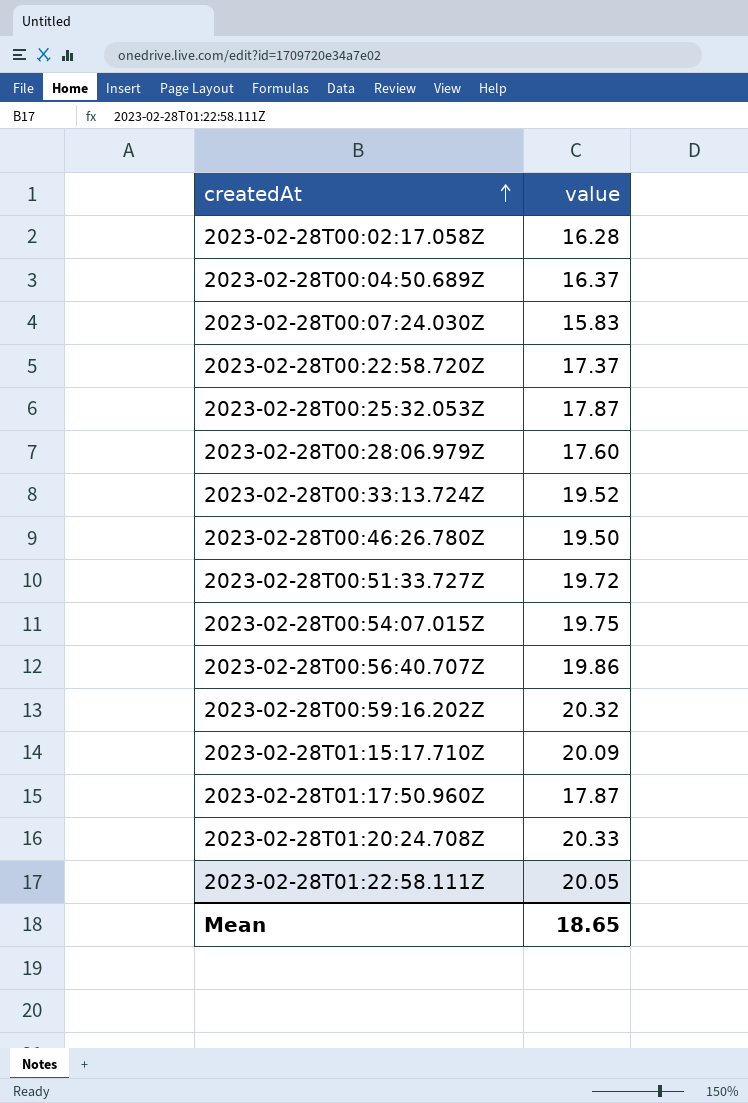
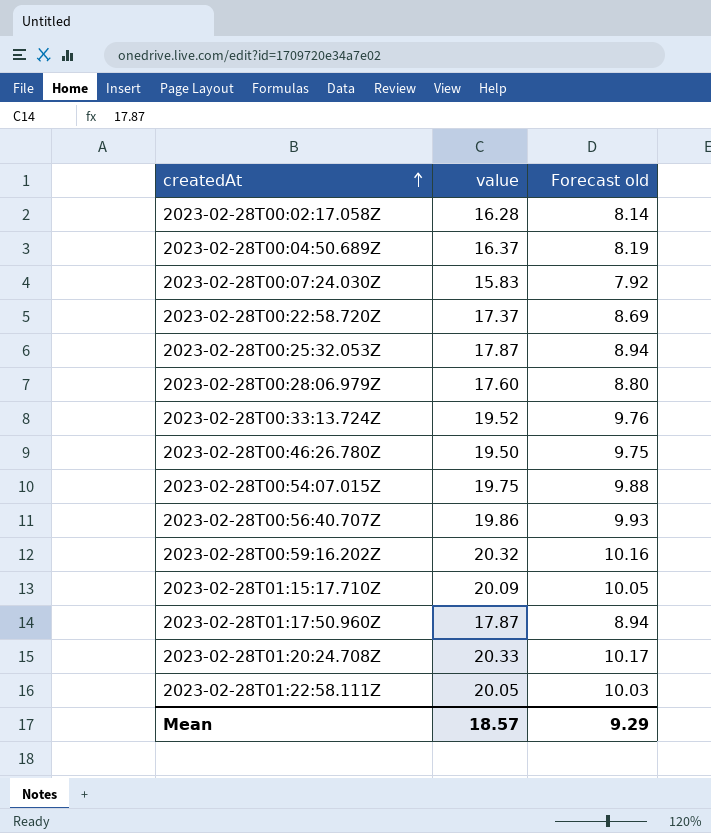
column Forecast old | formula: none -> [value] * 0.5
row 2023-02-28T00:51:33.727Z: 19.72 -> none
Mean | value: 18.65 -> 18.57

